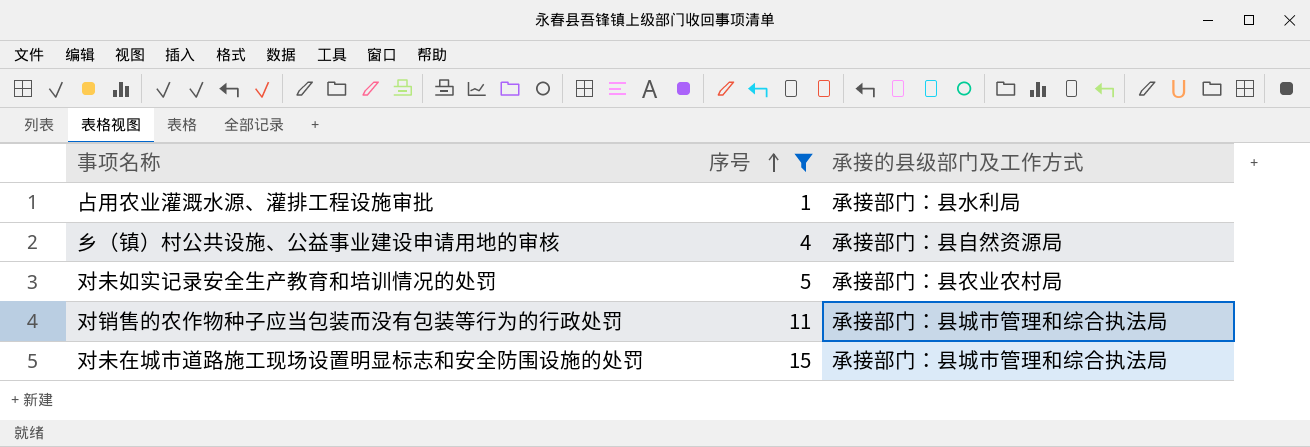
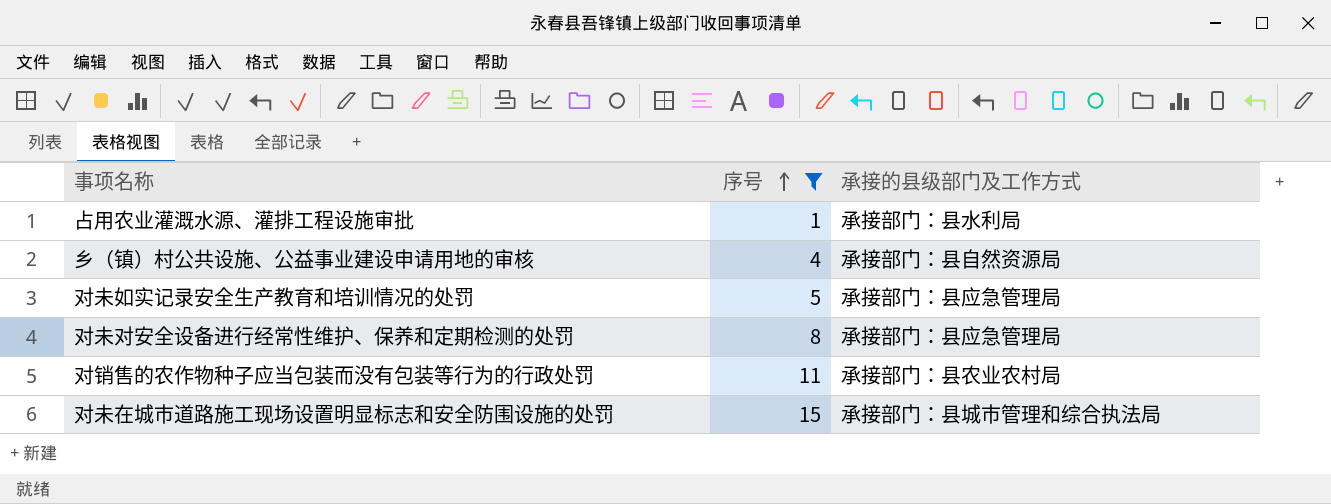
对未如实记录安全生产教育和培训情况的处罚 | 承接的县级部门及工作方式: 承接部门：县农业农村局 -> 承接部门：县应急管理局
row 对未对安全设备进行经常性维护、保养和定期检测的处罚: none -> 8 | 承接部门：县应急管理局
对销售的农作物种子应当包装而没有包装等行为的行政处罚 | 承接的县级部门及工作方式: 承接部门：县城市管理和综合执法局 -> 承接部门：县农业农村局

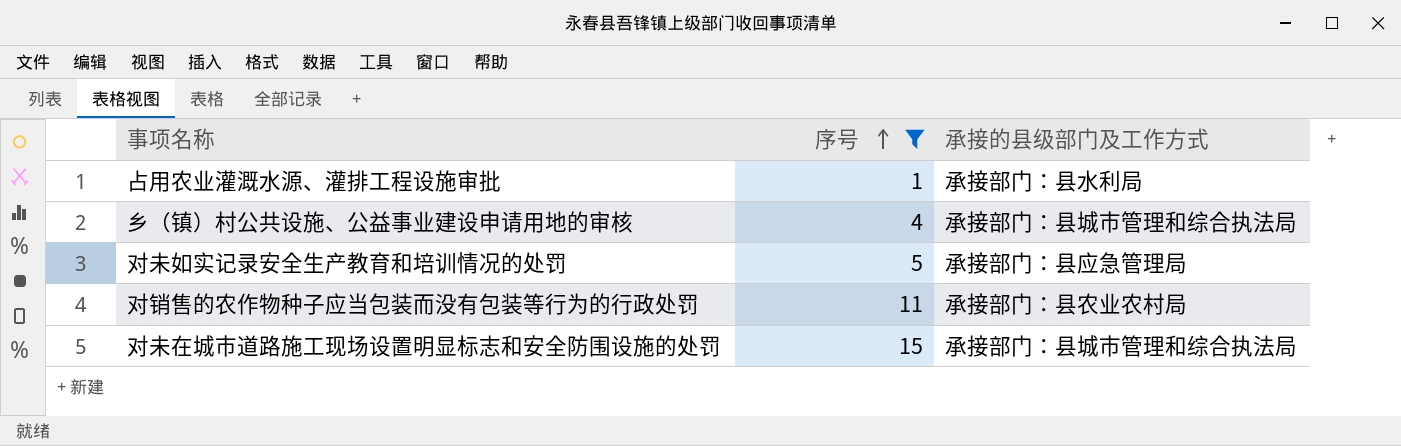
row 对未对安全设备进行经常性维护、保养和定期检测的处罚: 8 | 承接部门：县应急管理局 -> none
乡（镇）村公共设施、公益事业建设申请用地的审核 | 承接的县级部门及工作方式: 承接部门：县自然资源局 -> 承接部门：县城市管理和综合执法局

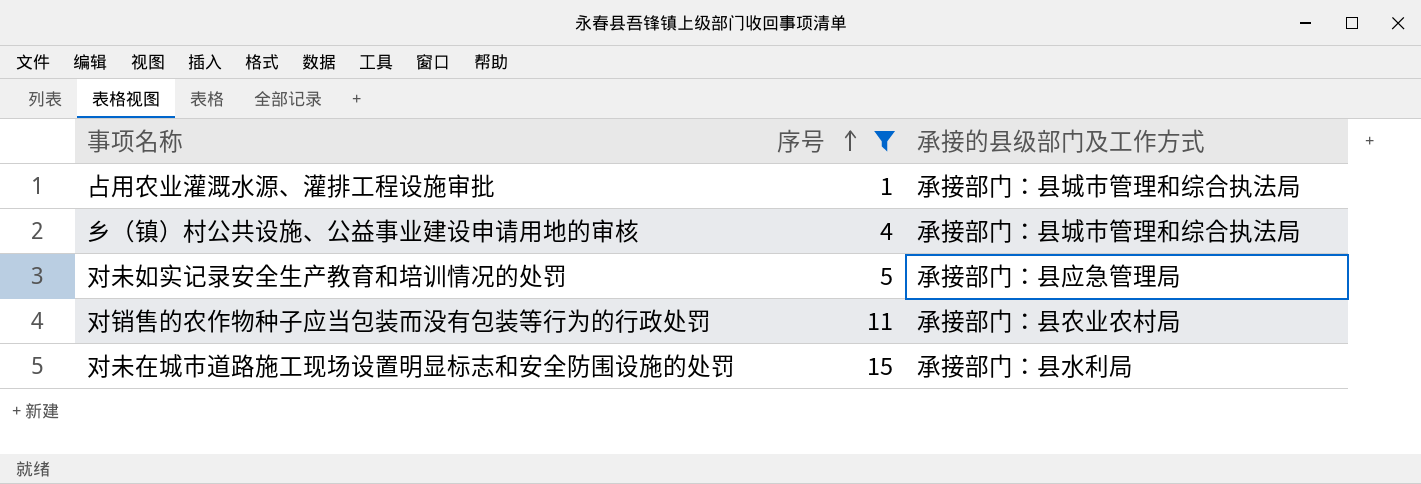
占用农业灌溉水源、灌排工程设施审批 | 承接的县级部门及工作方式: 承接部门：县水利局 -> 承接部门：县城市管理和综合执法局
对未在城市道路施工现场设置明显标志和安全防围设施的处罚 | 承接的县级部门及工作方式: 承接部门：县城市管理和综合执法局 -> 承接部门：县水利局

